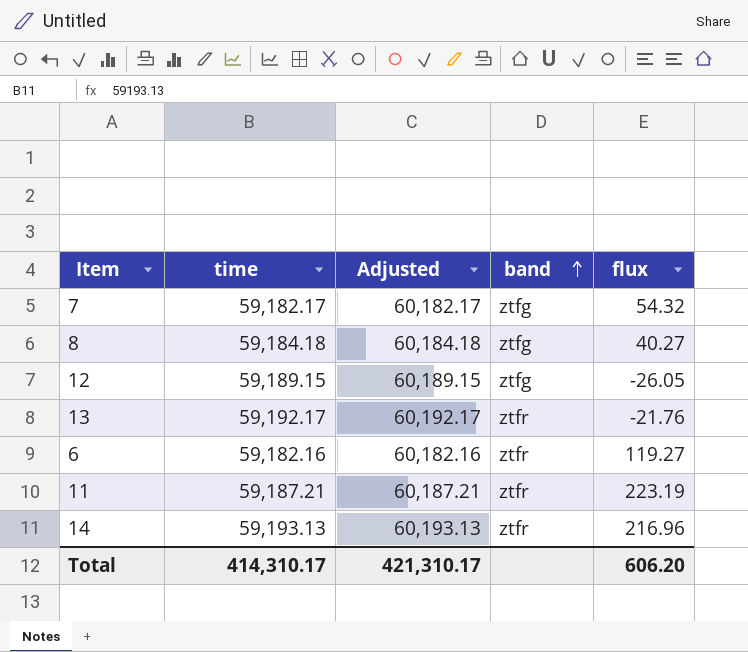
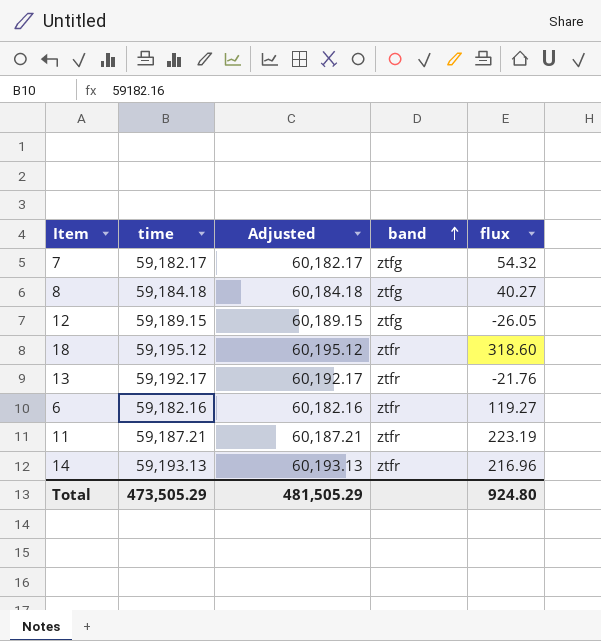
row 18: none -> 59,195.12 | 60,195.12 | ztfr | 318.60
Total | time: 414,310.17 -> 473,505.29
Total | Adjusted: 421,310.17 -> 481,505.29
Total | flux: 606.20 -> 924.80

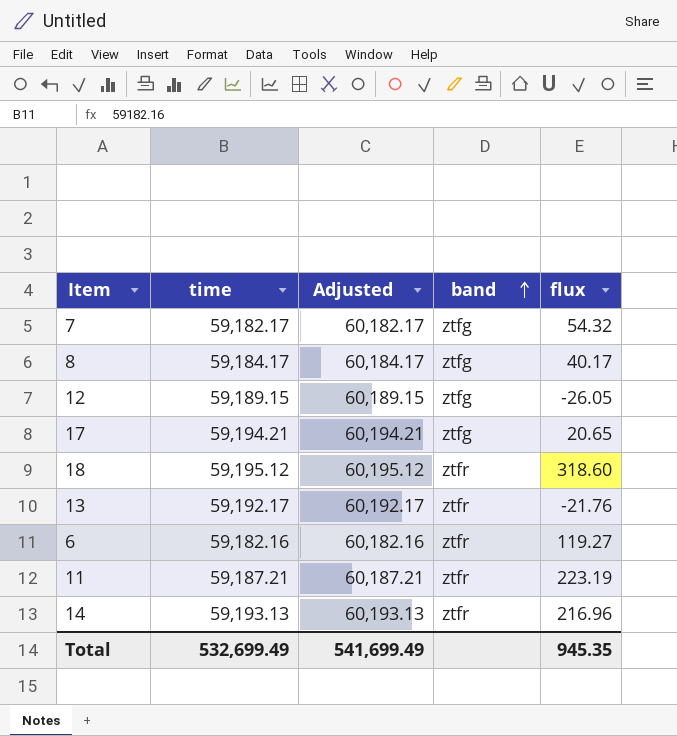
8 | time: 59,184.18 -> 59,184.17
8 | Adjusted: 60,184.18 -> 60,184.17
8 | flux: 40.27 -> 40.17
row 17: none -> 59,194.21 | 60,194.21 | ztfg | 20.65
Total | time: 473,505.29 -> 532,699.49
Total | Adjusted: 481,505.29 -> 541,699.49
Total | flux: 924.80 -> 945.35

